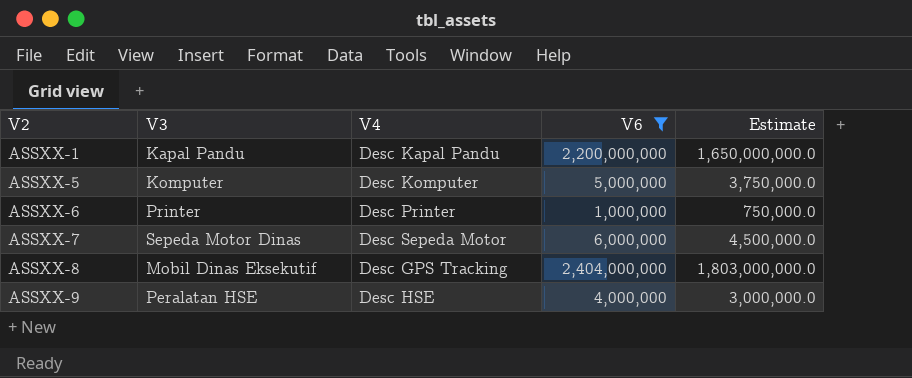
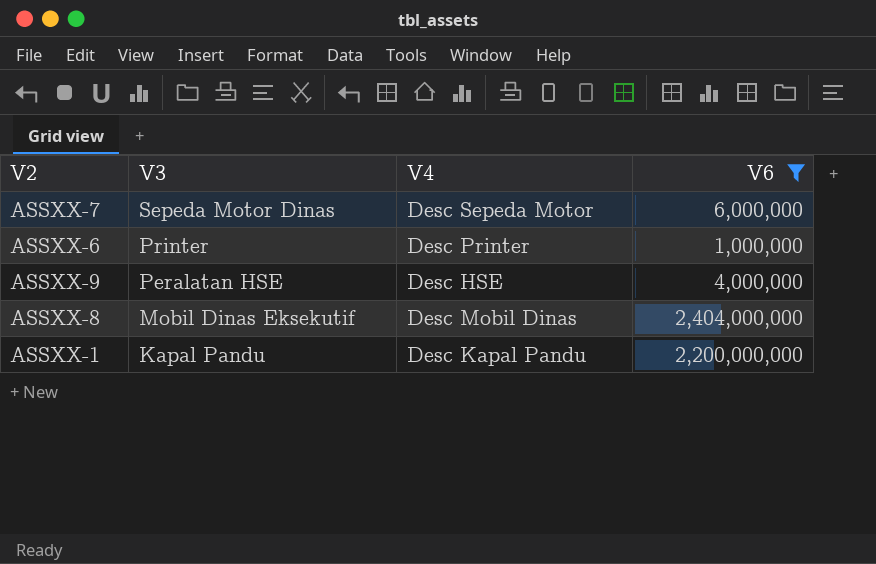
row order: V2 ascending -> V3 descending
column Estimate | formula: [V6] * 0.75 -> none
row ASSXX-5: Komputer | Desc Komputer | 5,000,000 | 3,750,000.0 -> none
ASSXX-8 | V4: Desc GPS Tracking -> Desc Mobil Dinas

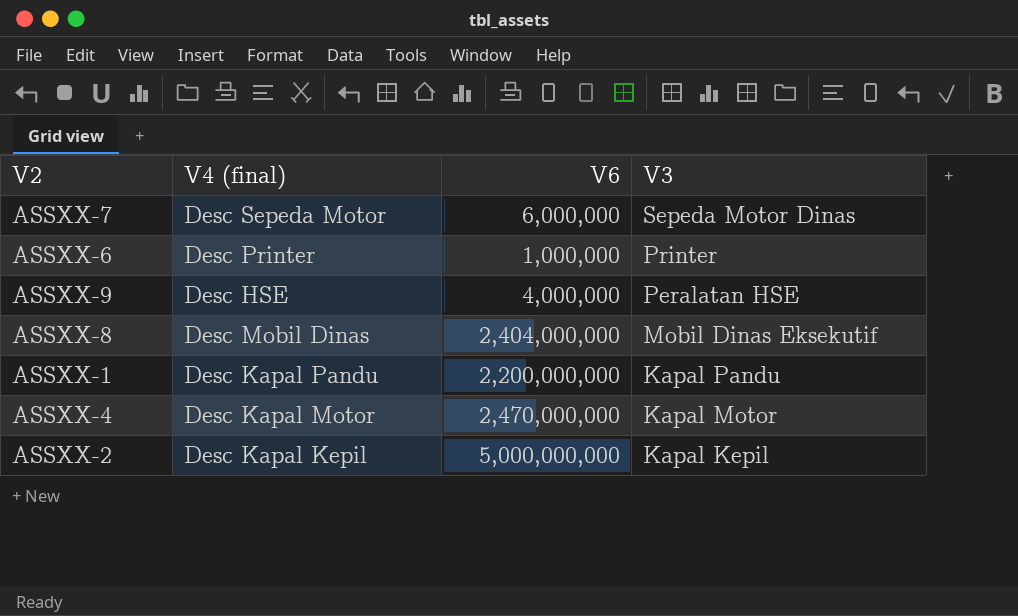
filter: V6 <= 2,404,000,000 -> none
column name: V4 -> V4 (final)
column V3 | position: 2 -> 4

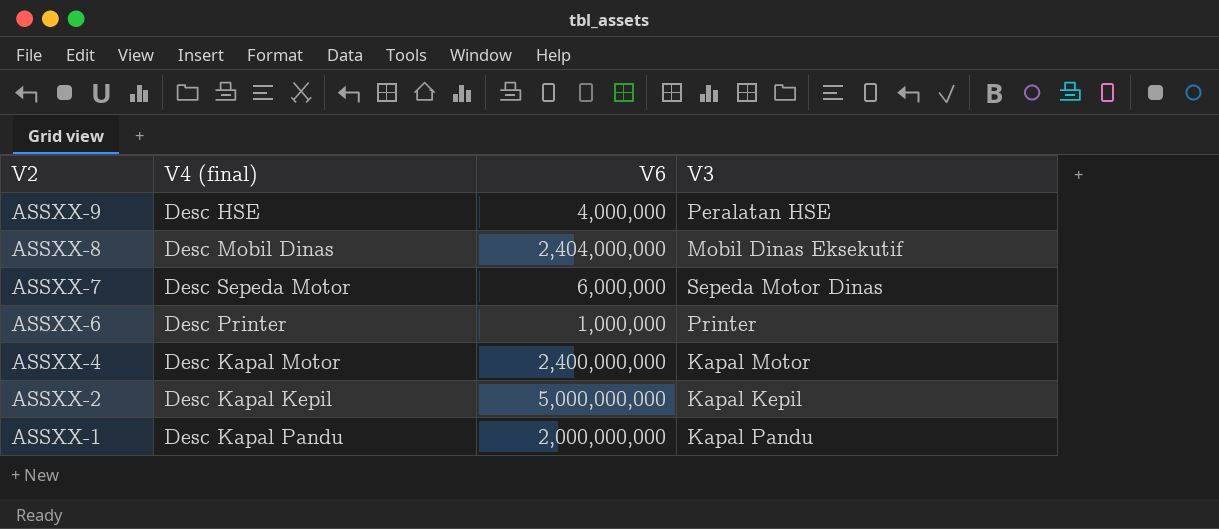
row order: V3 descending -> V2 descending
ASSXX-4 | V6: 2,470,000,000 -> 2,400,000,000
ASSXX-1 | V6: 2,200,000,000 -> 2,000,000,000

